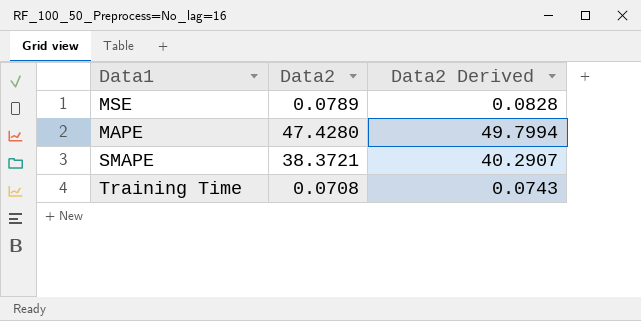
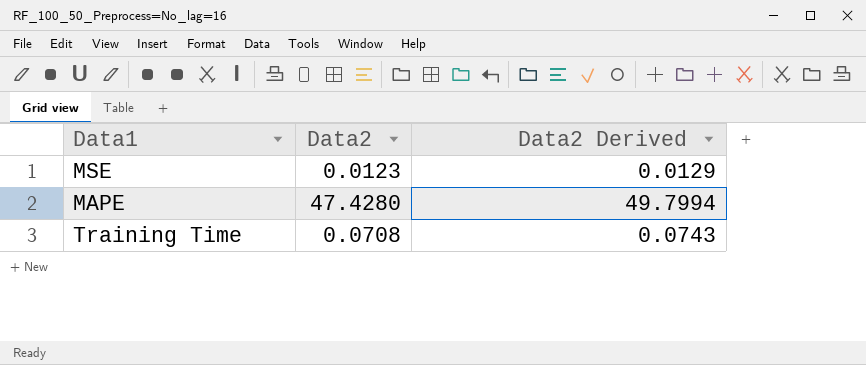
row SMAPE: 38.3721 | 40.2907 -> none
MSE | Data2: 0.0789 -> 0.0123
MSE | Data2 Derived: 0.0828 -> 0.0129

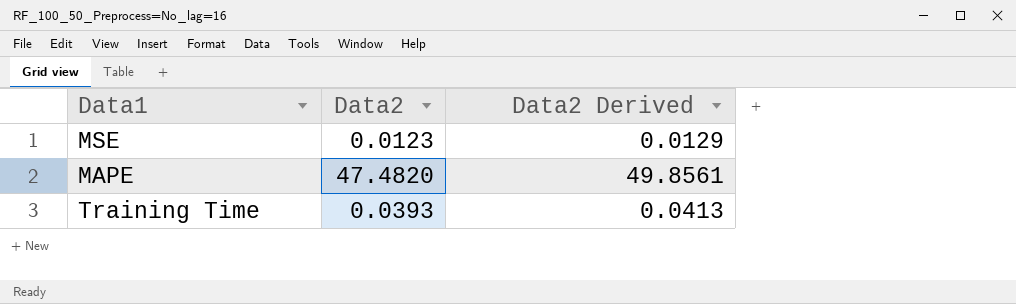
MAPE | Data2: 47.4280 -> 47.4820
MAPE | Data2 Derived: 49.7994 -> 49.8561
Training Time | Data2: 0.0708 -> 0.0393
Training Time | Data2 Derived: 0.0743 -> 0.0413

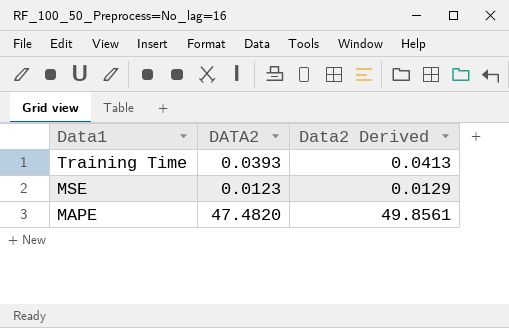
row order: none -> Data1 descending
column name: Data2 -> DATA2

